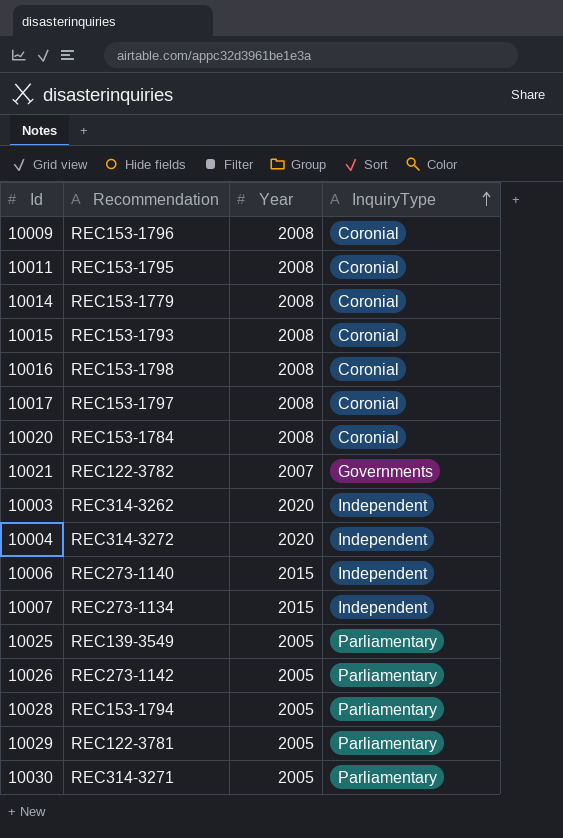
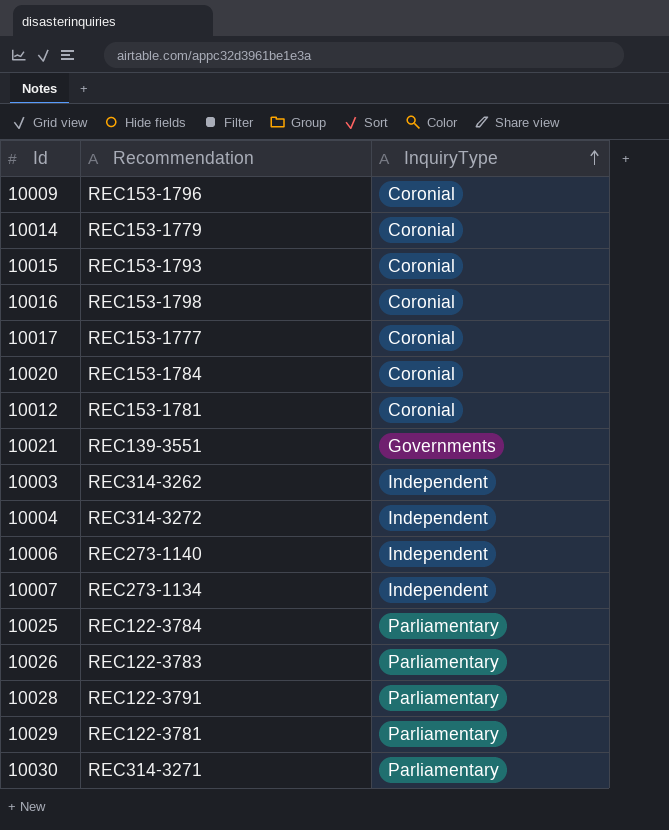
column Year | position: 3 -> none
row 10011: REC153-1795 | 2008 | Coronial -> none
10017 | Recommendation: REC153-1797 -> REC153-1777
row 10012: none -> REC153-1781 | Coronial
10021 | Recommendation: REC122-3782 -> REC139-3551
10025 | Recommendation: REC139-3549 -> REC122-3784
10026 | Recommendation: REC273-1142 -> REC122-3783
10028 | Recommendation: REC153-1794 -> REC122-3791

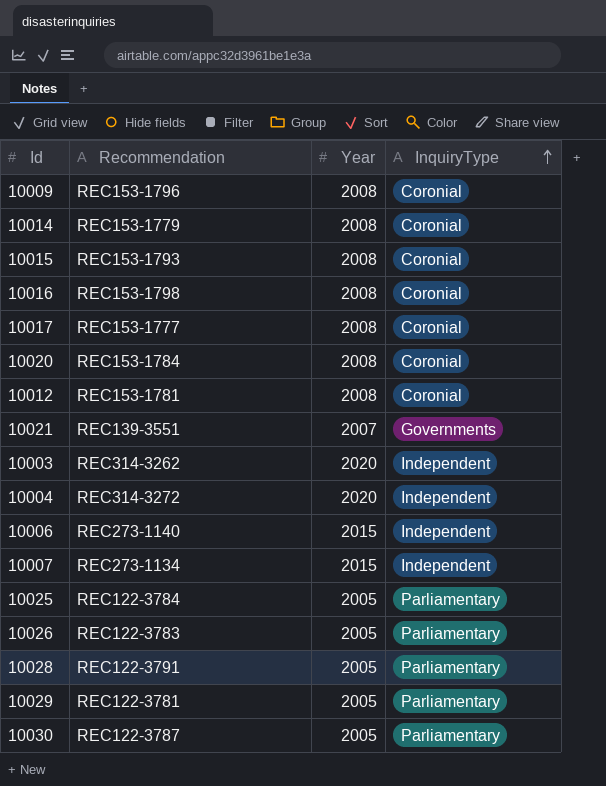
column Year | position: none -> 3
10030 | Recommendation: REC314-3271 -> REC122-3787

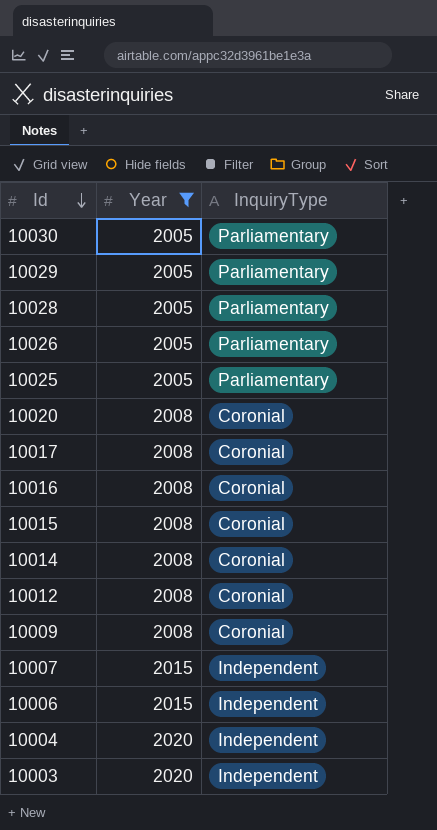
filter: none -> Year != 2007
row order: InquiryType ascending -> Id descending
column Recommendation | position: 2 -> none

